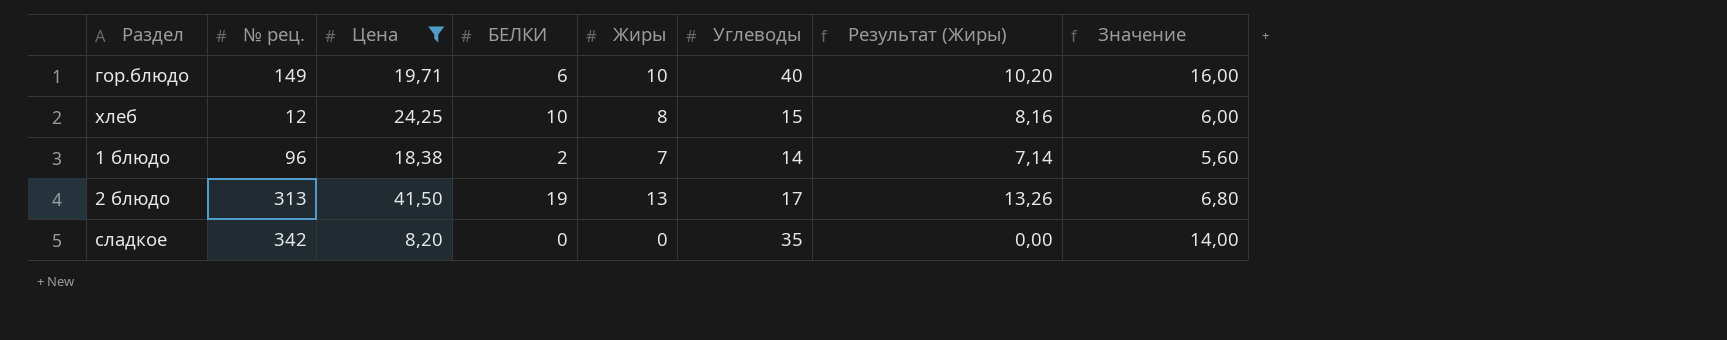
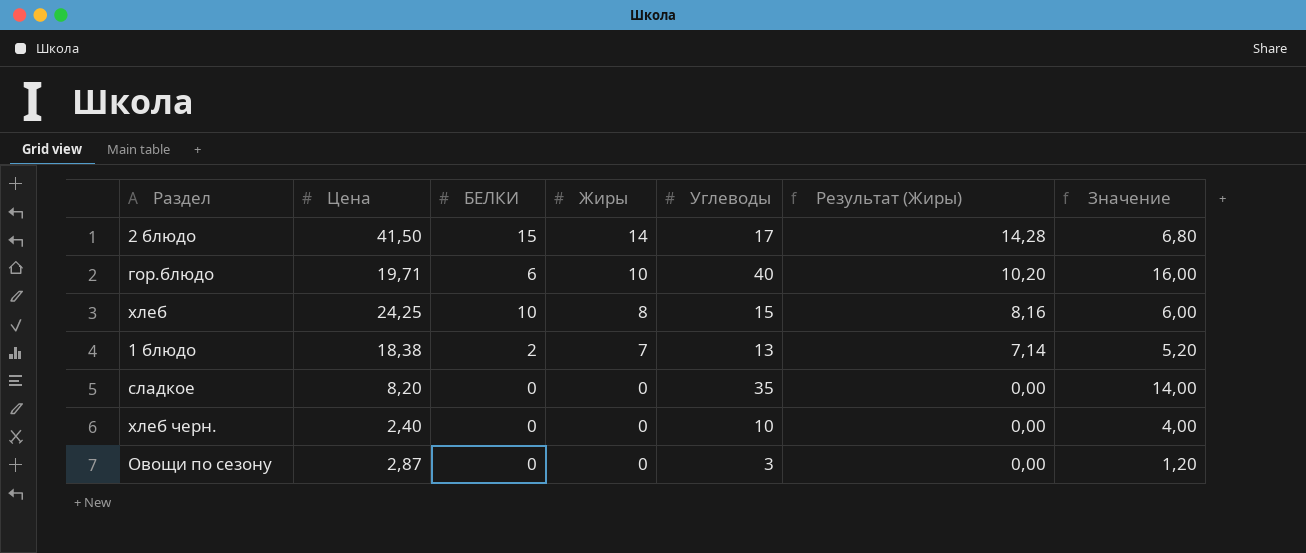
filter: Цена >= 8,20 -> none
row order: none -> Жиры descending
column № рец. | position: 2 -> none
2 блюдо | БЕЛКИ: 19 -> 15
2 блюдо | Жиры: 13 -> 14
2 блюдо | Результат (Жиры): 13,26 -> 14,28
1 блюдо | Углеводы: 14 -> 13
1 блюдо | Значение: 5,60 -> 5,20

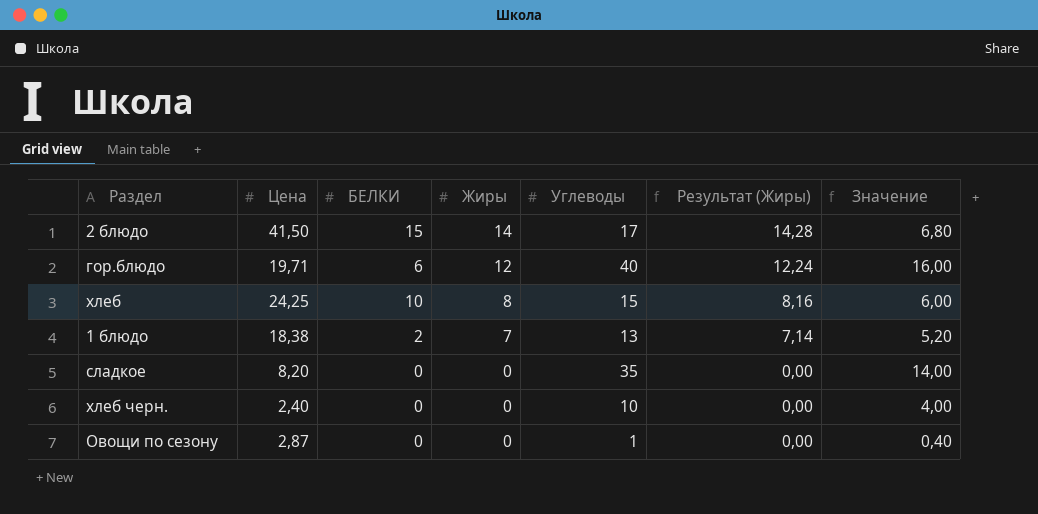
гор.блюдо | Жиры: 10 -> 12
гор.блюдо | Результат (Жиры): 10,20 -> 12,24
Овощи по сезону | Углеводы: 3 -> 1
Овощи по сезону | Значение: 1,20 -> 0,40

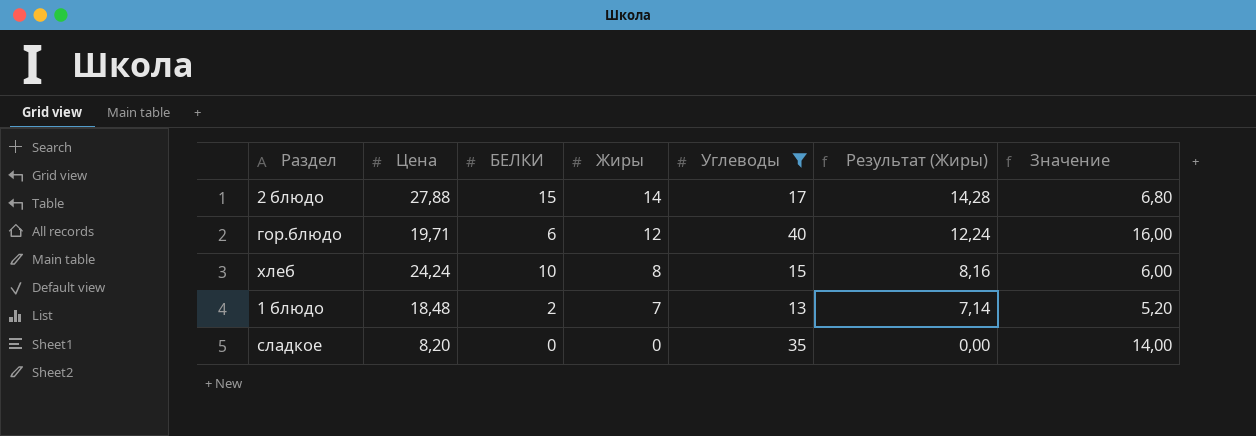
filter: none -> Углеводы >= 13
2 блюдо | Цена: 41,50 -> 27,88
хлеб | Цена: 24,25 -> 24,24
1 блюдо | Цена: 18,38 -> 18,48

